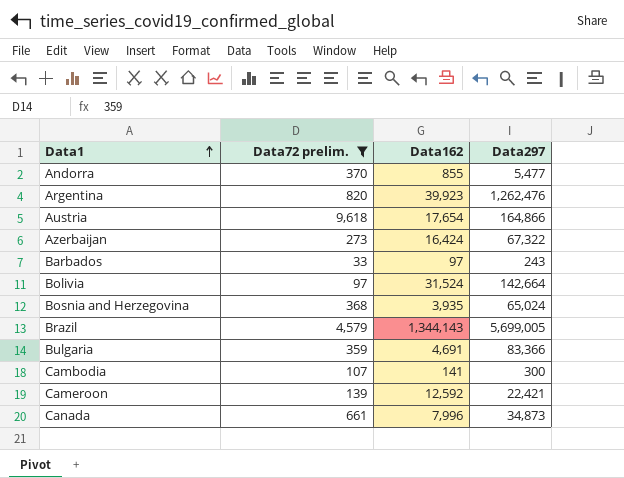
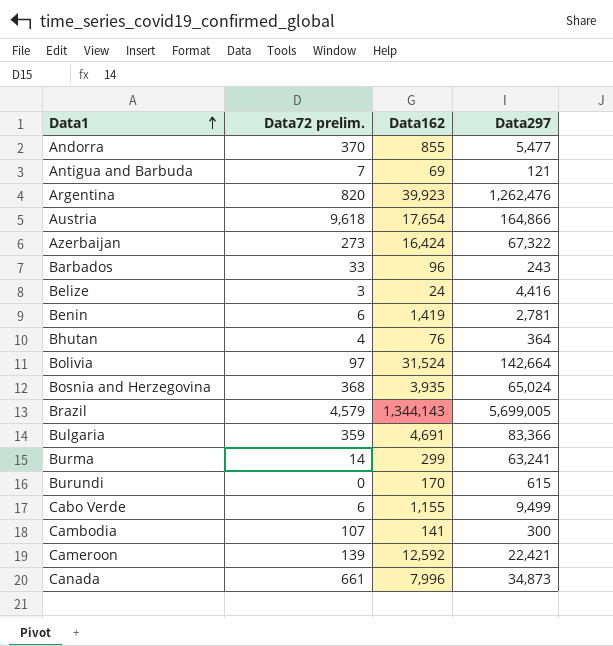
filter: Data72 prelim. >= 33 -> none
Barbados | Data162: 97 -> 96

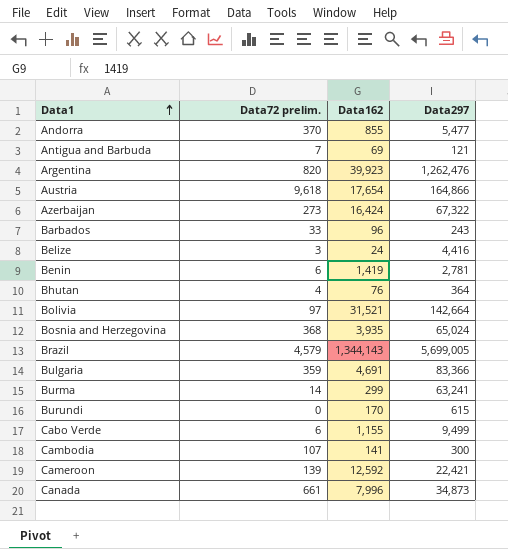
Bolivia | Data162: 31,524 -> 31,521

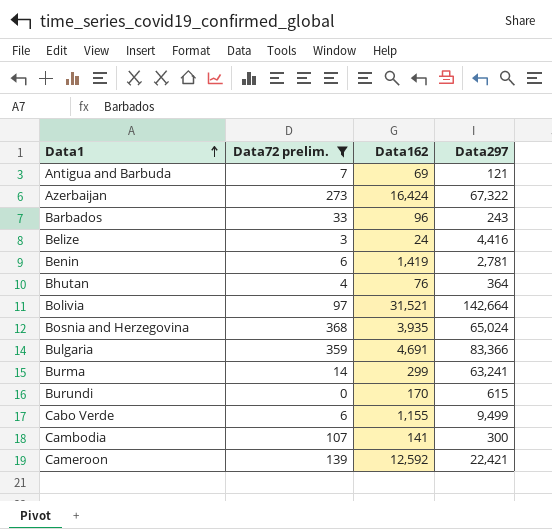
filter: none -> Data72 prelim. <= 368

